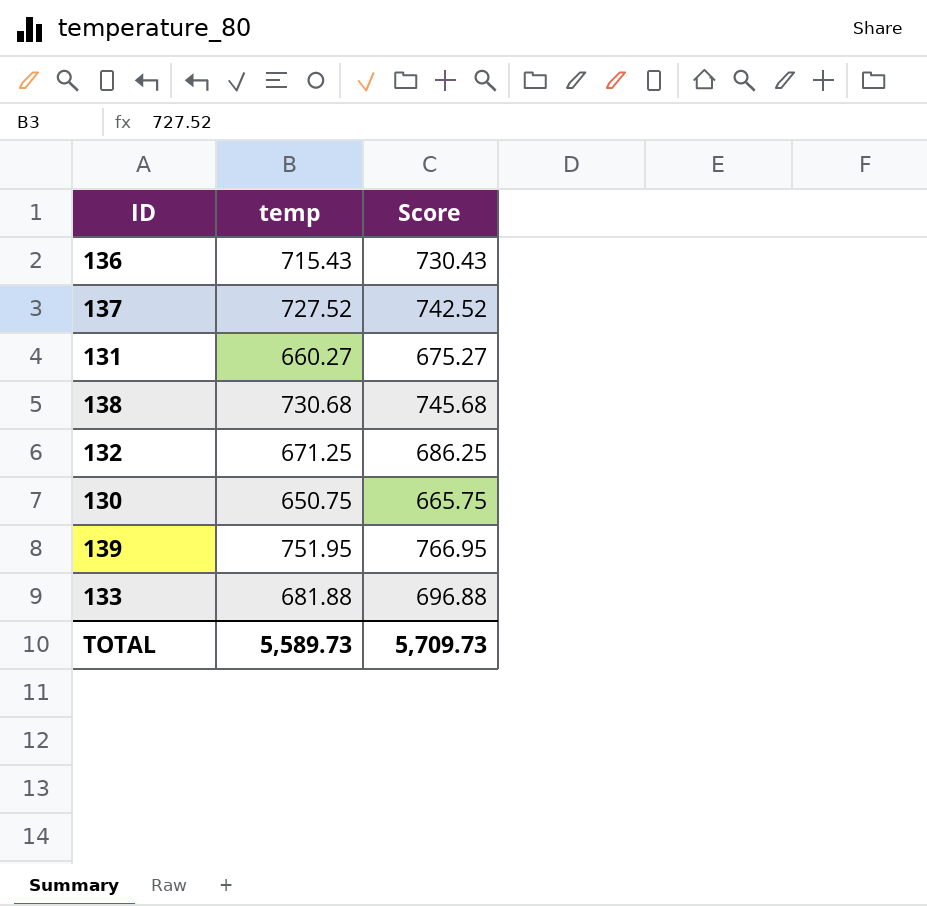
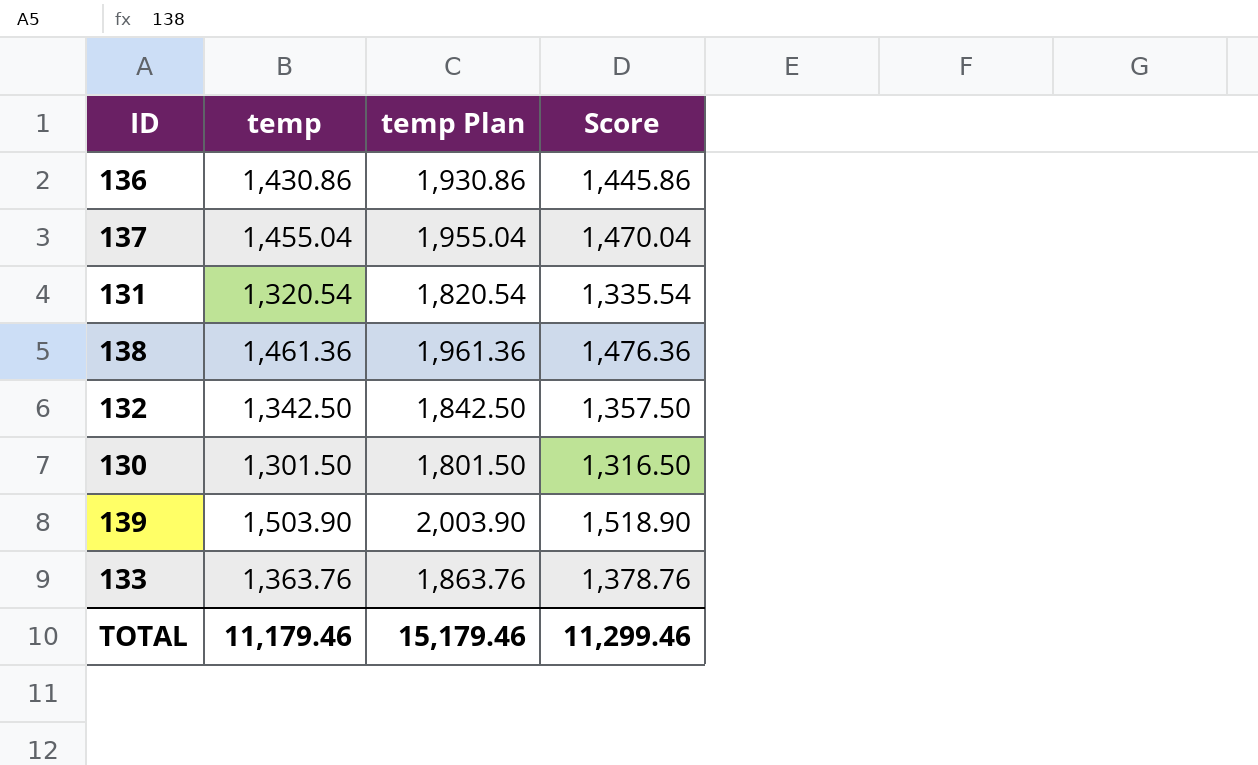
column temp Plan | formula: none -> [temp] + 500
136 | temp: 715.43 -> 1,430.86
136 | Score: 730.43 -> 1,445.86
137 | temp: 727.52 -> 1,455.04
137 | Score: 742.52 -> 1,470.04
131 | temp: 660.27 -> 1,320.54
131 | Score: 675.27 -> 1,335.54
138 | temp: 730.68 -> 1,461.36
138 | Score: 745.68 -> 1,476.36
132 | temp: 671.25 -> 1,342.50
132 | Score: 686.25 -> 1,357.50
130 | temp: 650.75 -> 1,301.50
130 | Score: 665.75 -> 1,316.50
139 | temp: 751.95 -> 1,503.90
139 | Score: 766.95 -> 1,518.90
133 | temp: 681.88 -> 1,363.76
133 | Score: 696.88 -> 1,378.76
TOTAL | temp: 5,589.73 -> 11,179.46
TOTAL | Score: 5,709.73 -> 11,299.46

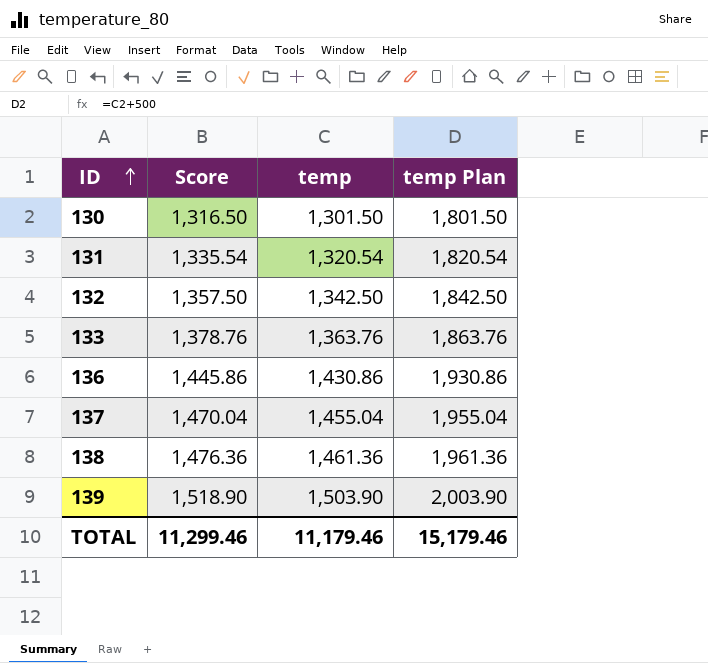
row order: none -> ID ascending
column Score | position: 4 -> 2

